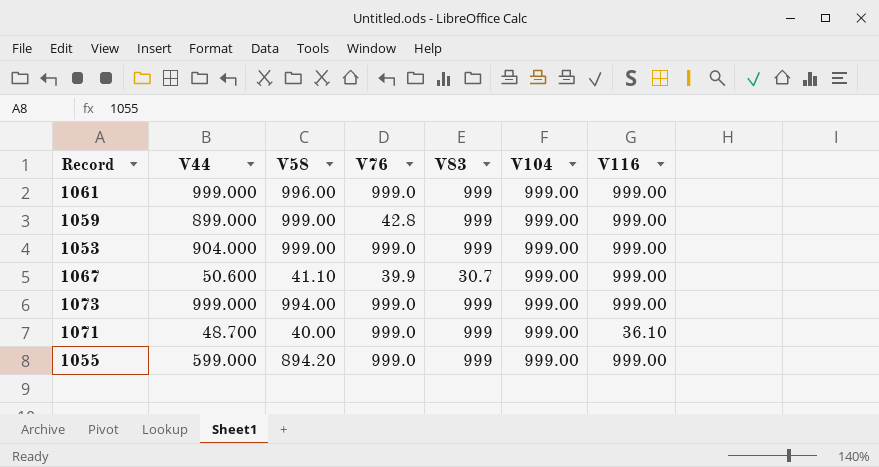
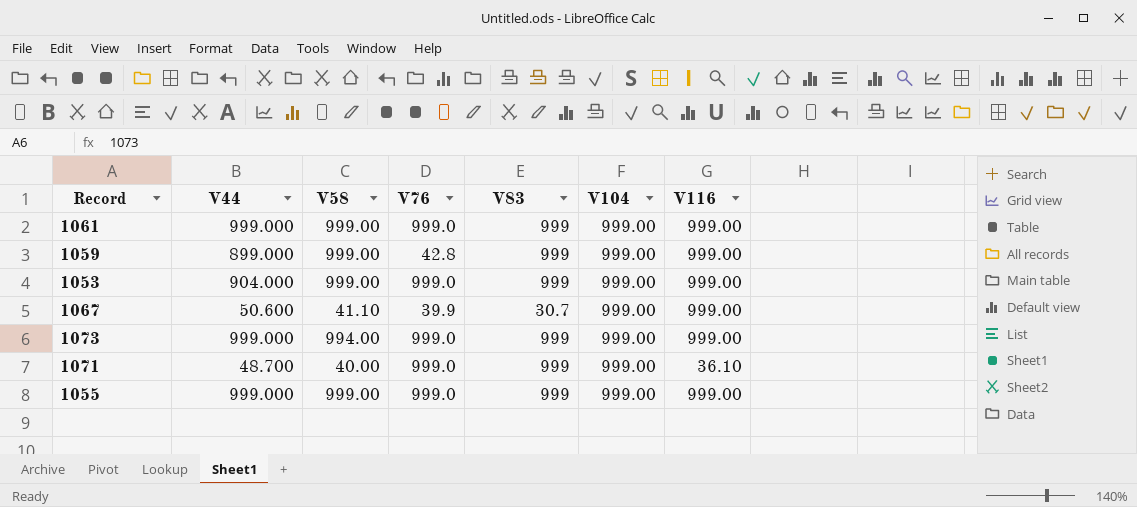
1061 | V58: 996.00 -> 999.00
1055 | V44: 599.000 -> 999.000
1055 | V58: 894.20 -> 999.00

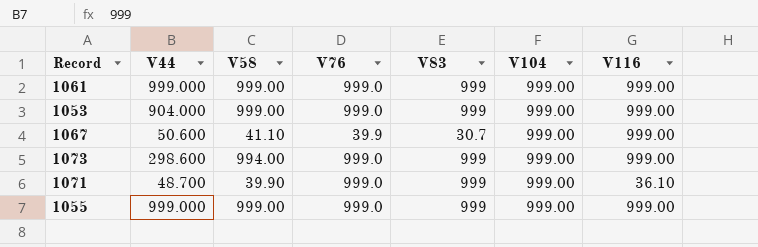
row 1059: 899.000 | 999.00 | 42.8 | 999 | 999.00 | 999.00 -> none
1073 | V44: 999.000 -> 298.600
1071 | V58: 40.00 -> 39.90

